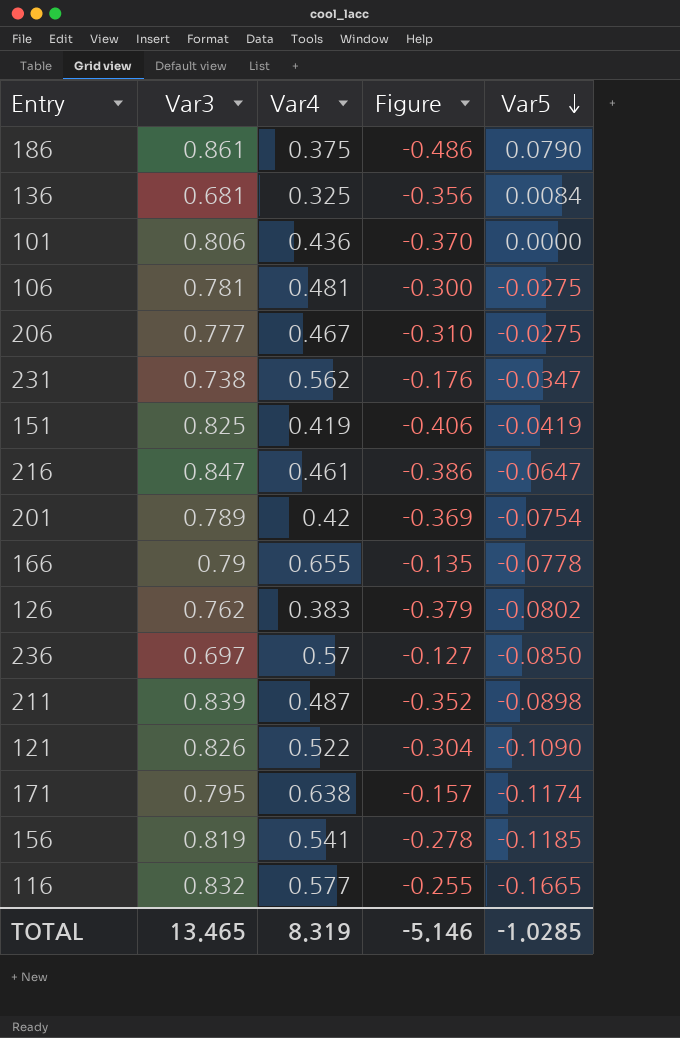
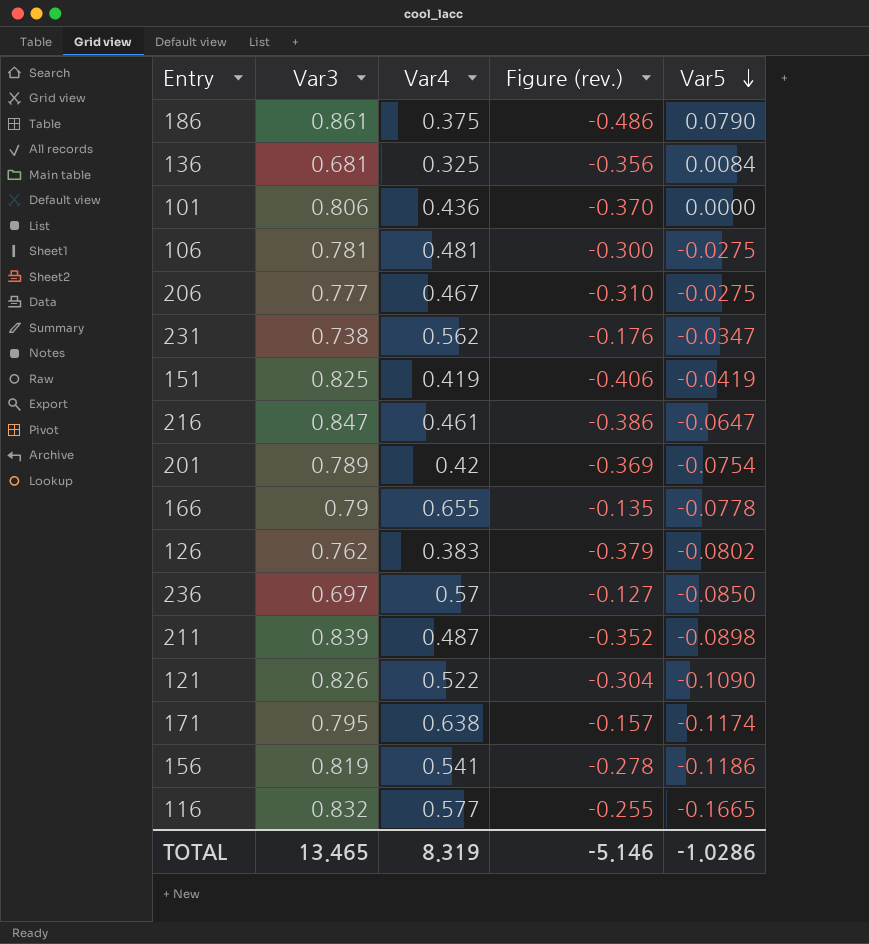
column name: Figure -> Figure (rev.)
156 | Var5: -0.1185 -> -0.1186
TOTAL | Var5: -1.0285 -> -1.0286

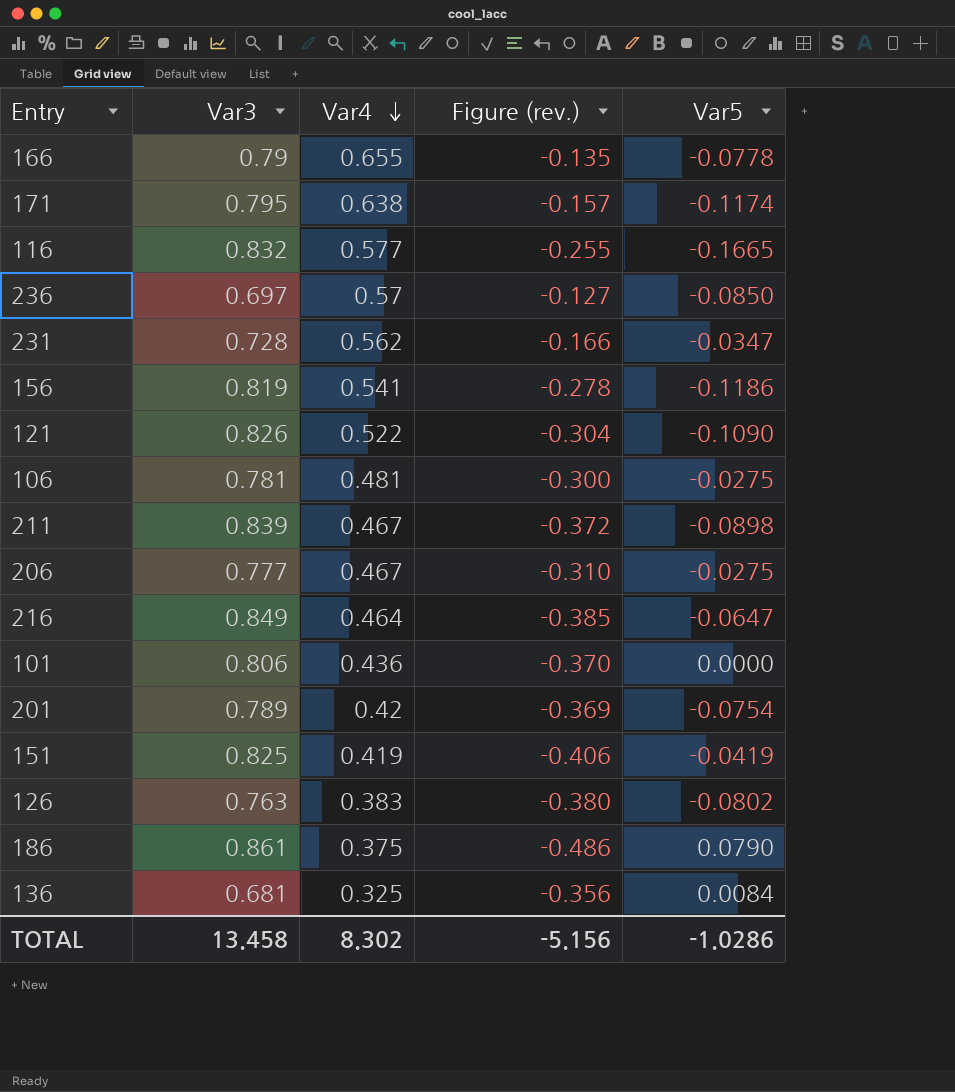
row order: Var5 descending -> Var4 descending
231 | Var3: 0.738 -> 0.728
231 | Figure (rev.): -0.176 -> -0.166
211 | Var4: 0.487 -> 0.467
211 | Figure (rev.): -0.352 -> -0.372
216 | Var3: 0.847 -> 0.849
216 | Var4: 0.461 -> 0.464
216 | Figure (rev.): -0.386 -> -0.385
126 | Var3: 0.762 -> 0.763
126 | Figure (rev.): -0.379 -> -0.380
TOTAL | Var3: 13.465 -> 13.458
TOTAL | Var4: 8.319 -> 8.302
TOTAL | Figure (rev.): -5.146 -> -5.156

